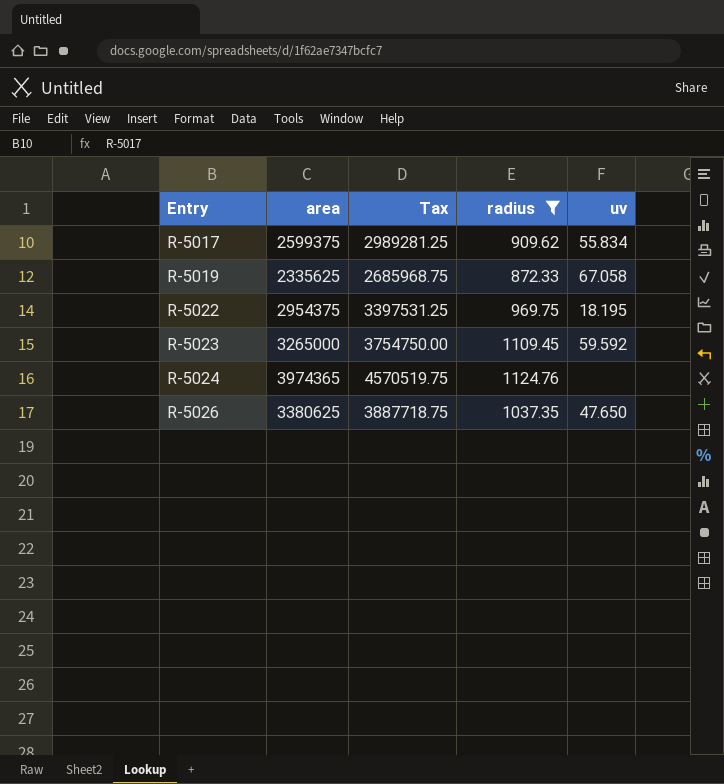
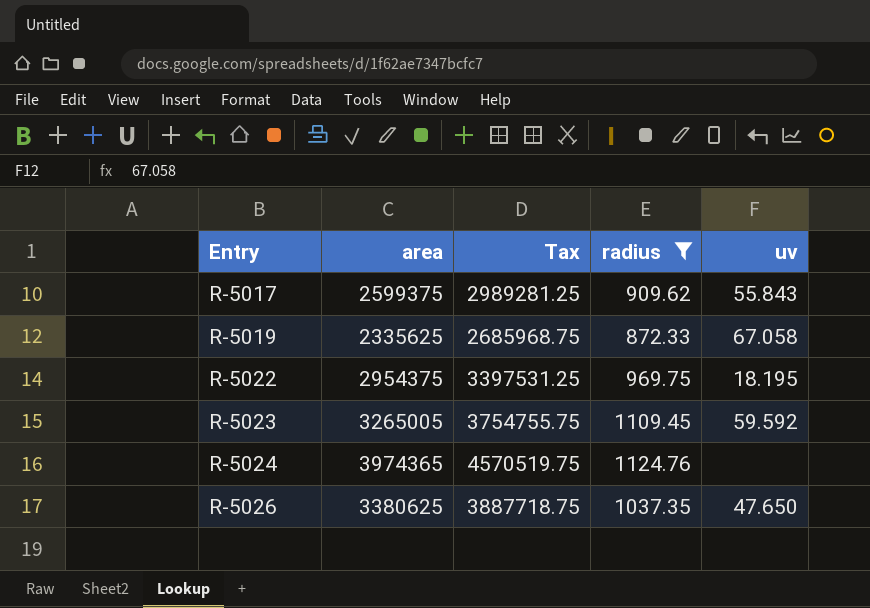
R-5017 | uv: 55.834 -> 55.843
R-5023 | area: 3265000 -> 3265005
R-5023 | Tax: 3754750.00 -> 3754755.75

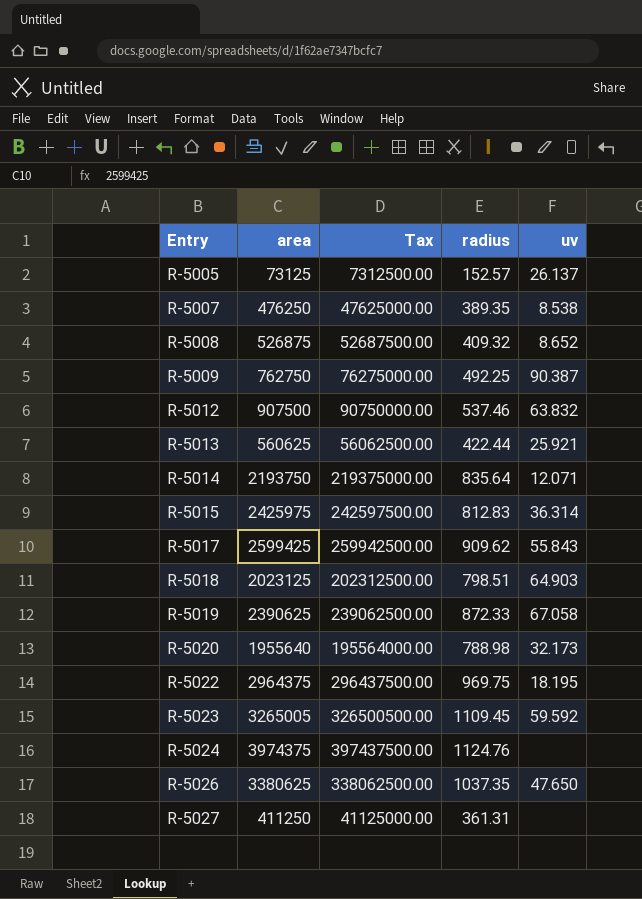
filter: radius >= 872.33 -> none
column Tax | formula: [area] * 1.15 -> [area] * 100
R-5017 | area: 2599375 -> 2599425
R-5019 | area: 2335625 -> 2390625
R-5022 | area: 2954375 -> 2964375
R-5024 | area: 3974365 -> 3974375

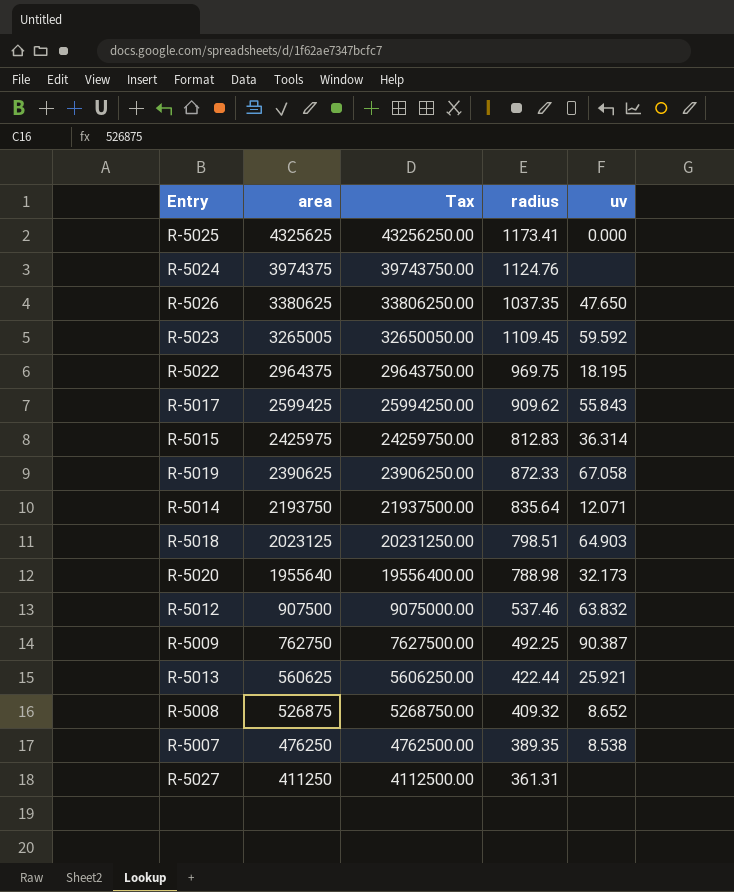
row order: Entry ascending -> area descending
column Tax | formula: [area] * 100 -> [area] * 10
row R-5005: 73125 | 7312500.00 | 152.57 | 26.137 -> none
row R-5025: none -> 4325625 | 43256250.00 | 1173.41 | 0.000

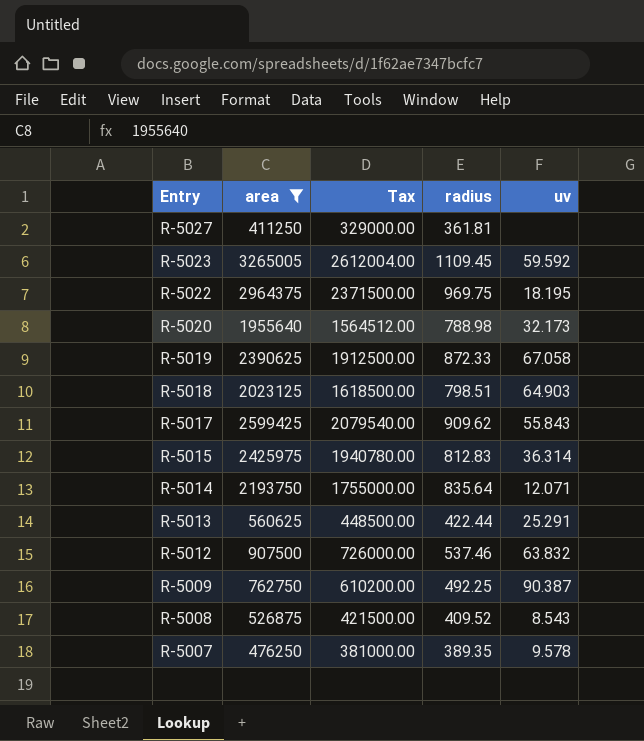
filter: none -> area <= 3265005
row order: area descending -> Entry descending
column Tax | formula: [area] * 10 -> [area] * 0.8
R-5027 | radius: 361.31 -> 361.81
R-5013 | uv: 25.921 -> 25.291
R-5008 | radius: 409.32 -> 409.52
R-5008 | uv: 8.652 -> 8.543
R-5007 | uv: 8.538 -> 9.578

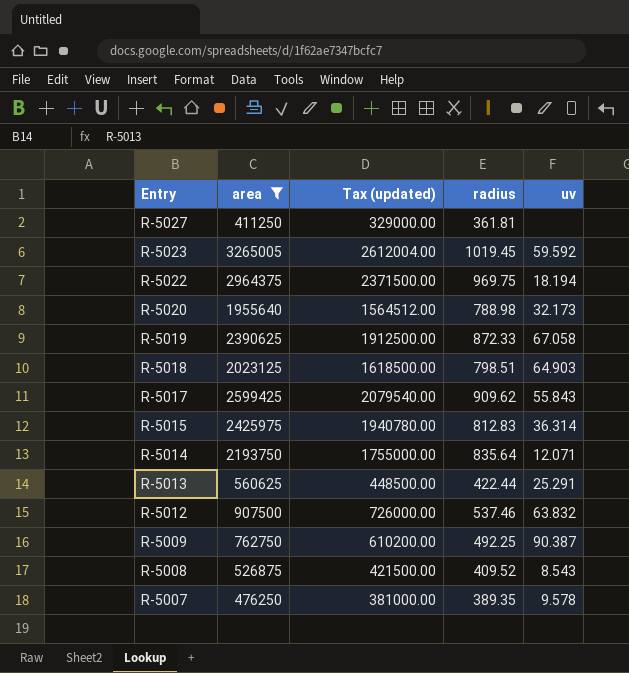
column name: Tax -> Tax (updated)
R-5023 | radius: 1109.45 -> 1019.45
R-5022 | uv: 18.195 -> 18.194

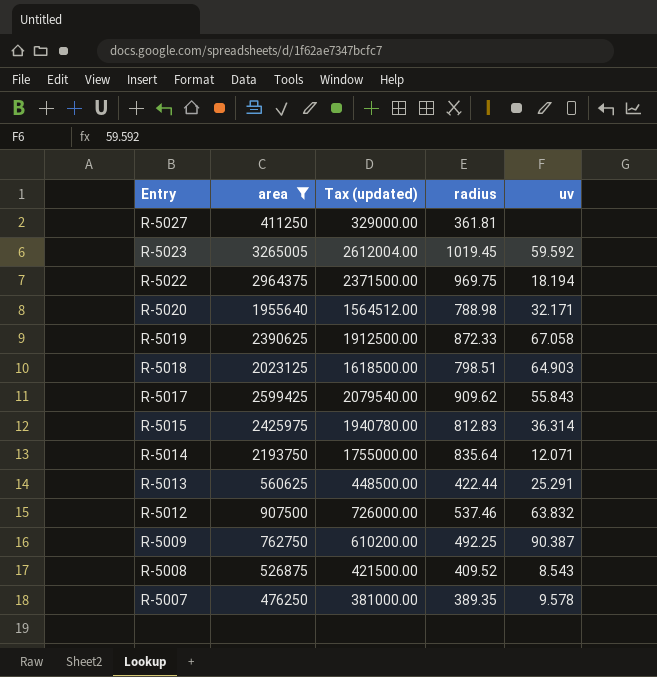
R-5020 | uv: 32.173 -> 32.171

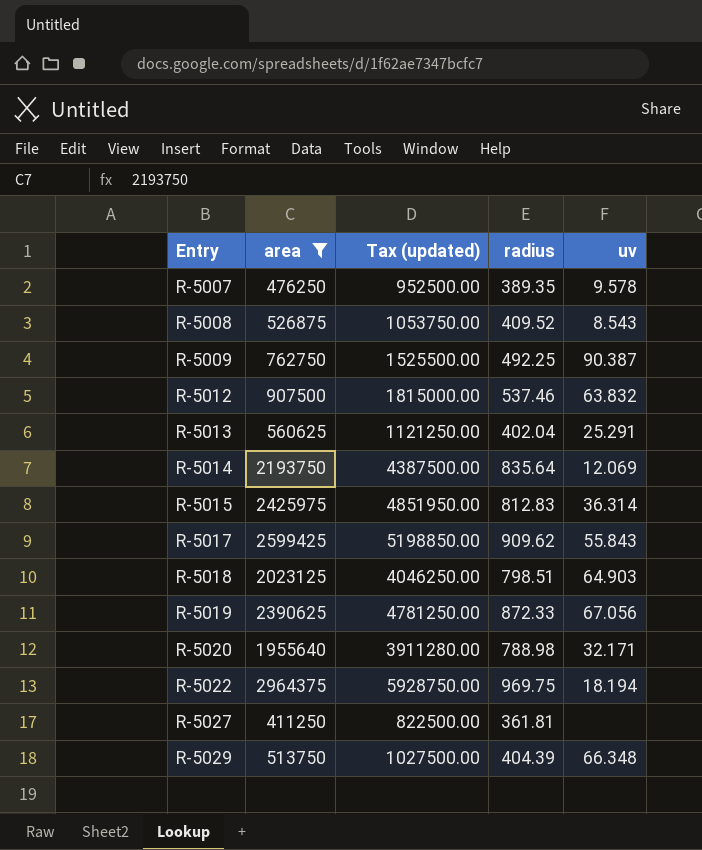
row order: Entry descending -> Entry ascending
column Tax (updated) | formula: [area] * 0.8 -> [area] * 2
row R-5023: 3265005 | 2612004.00 | 1019.45 | 59.592 -> none
R-5013 | radius: 422.44 -> 402.04
R-5014 | uv: 12.071 -> 12.069
R-5019 | uv: 67.058 -> 67.056
row R-5029: none -> 513750 | 1027500.00 | 404.39 | 66.348

